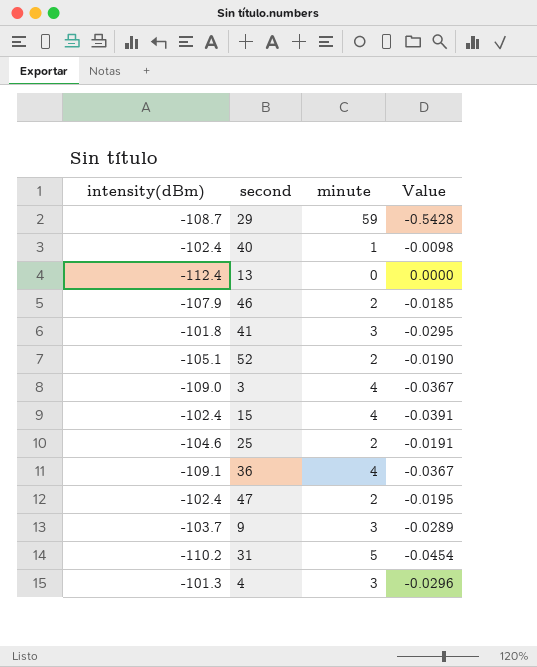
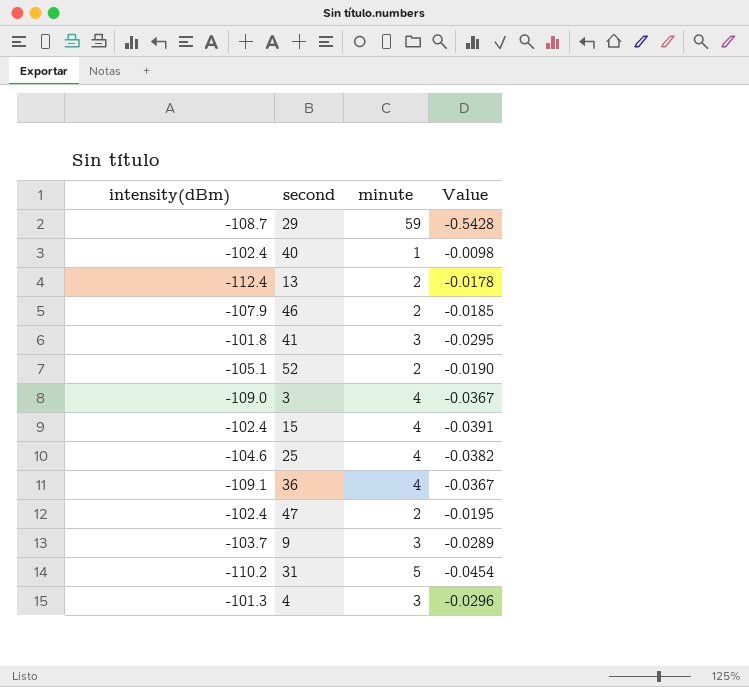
13 | minute: 0 -> 2
13 | Value: 0.0000 -> -0.0178
25 | minute: 2 -> 4
25 | Value: -0.0191 -> -0.0382

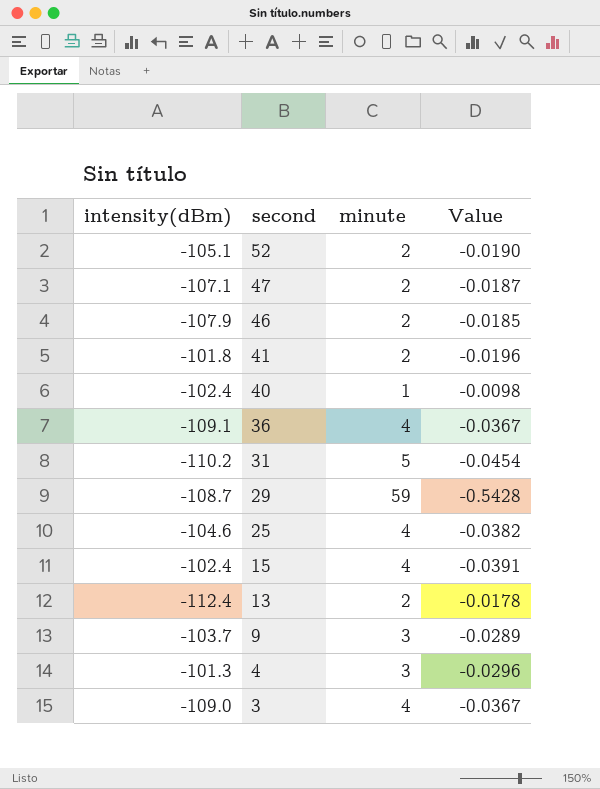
row order: none -> second descending
47 | intensity(dBm): -102.4 -> -107.1
47 | Value: -0.0195 -> -0.0187
41 | minute: 3 -> 2
41 | Value: -0.0295 -> -0.0196

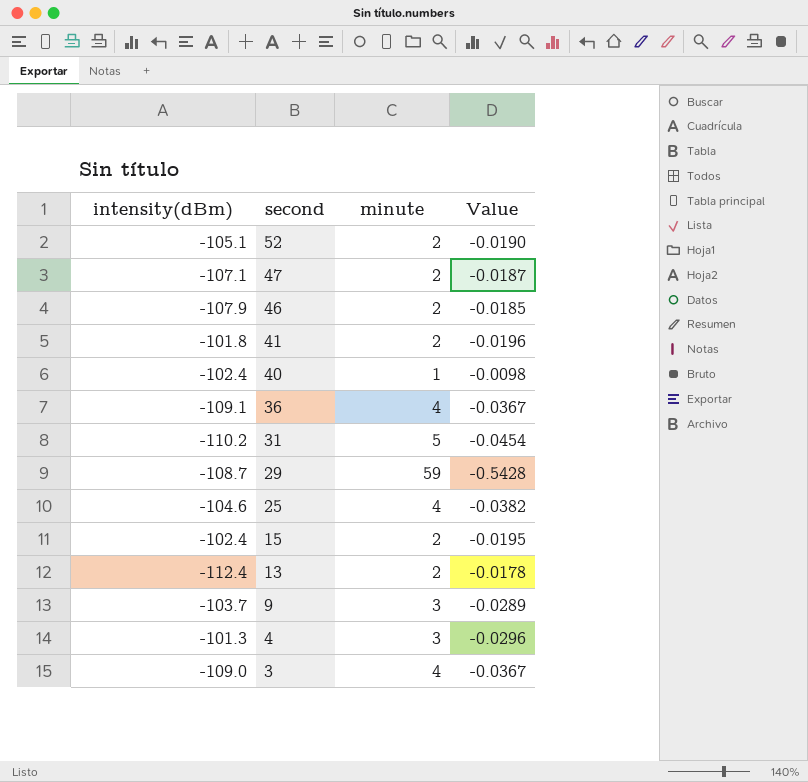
15 | minute: 4 -> 2
15 | Value: -0.0391 -> -0.0195

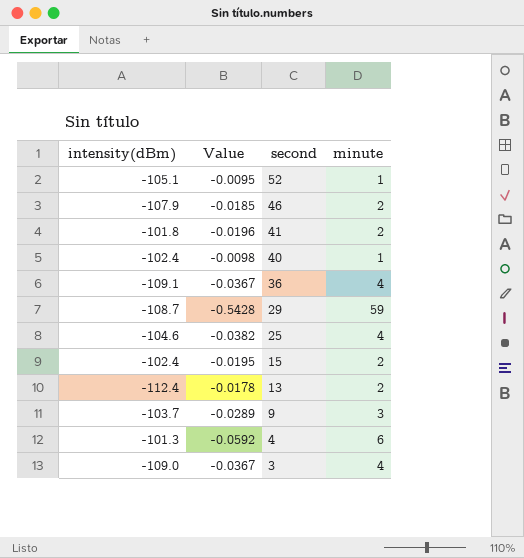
column Value | position: 4 -> 2
row 47: -107.1 | 2 | -0.0187 -> none
row 31: -110.2 | 5 | -0.0454 -> none
52 | Value: -0.0190 -> -0.0095
52 | minute: 2 -> 1
4 | Value: -0.0296 -> -0.0592
4 | minute: 3 -> 6

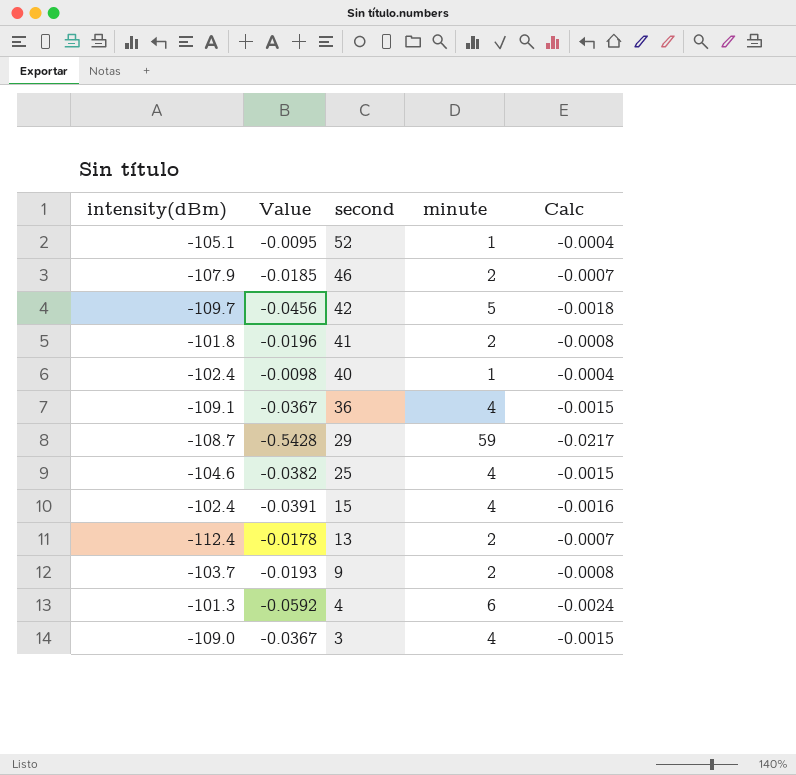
column Calc | formula: none -> [Value] * 0.04
row 42: none -> -109.7 | -0.0456 | 5 | -0.0018
15 | Value: -0.0195 -> -0.0391
15 | minute: 2 -> 4
9 | Value: -0.0289 -> -0.0193
9 | minute: 3 -> 2

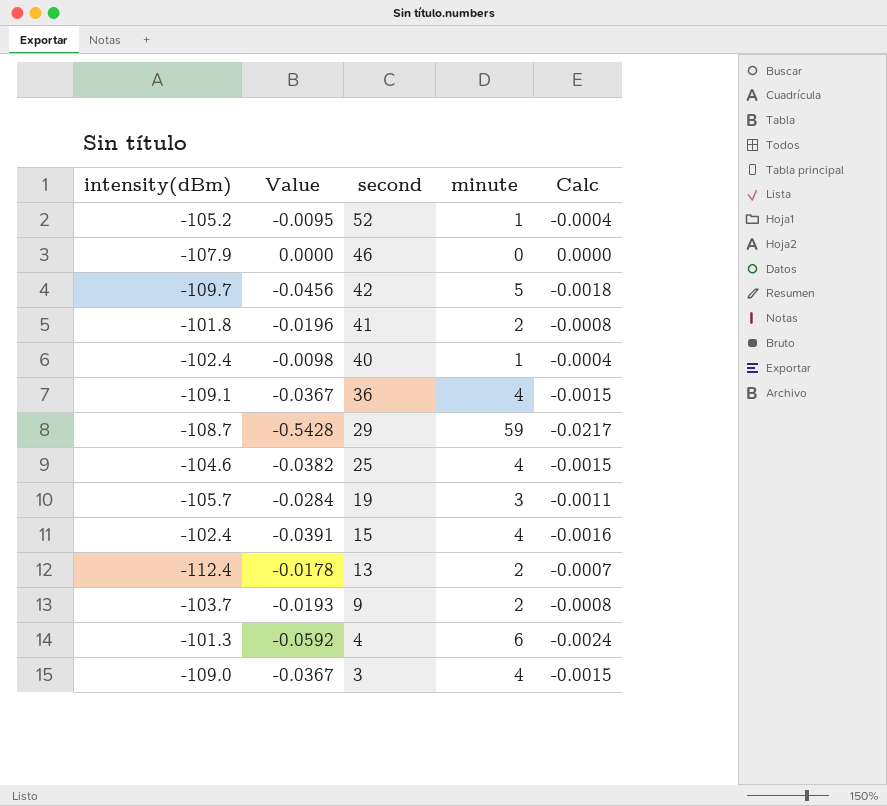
52 | intensity(dBm): -105.1 -> -105.2
46 | Value: -0.0185 -> 0.0000
46 | minute: 2 -> 0
46 | Calc: -0.0007 -> 0.0000
row 19: none -> -105.7 | -0.0284 | 3 | -0.0011

